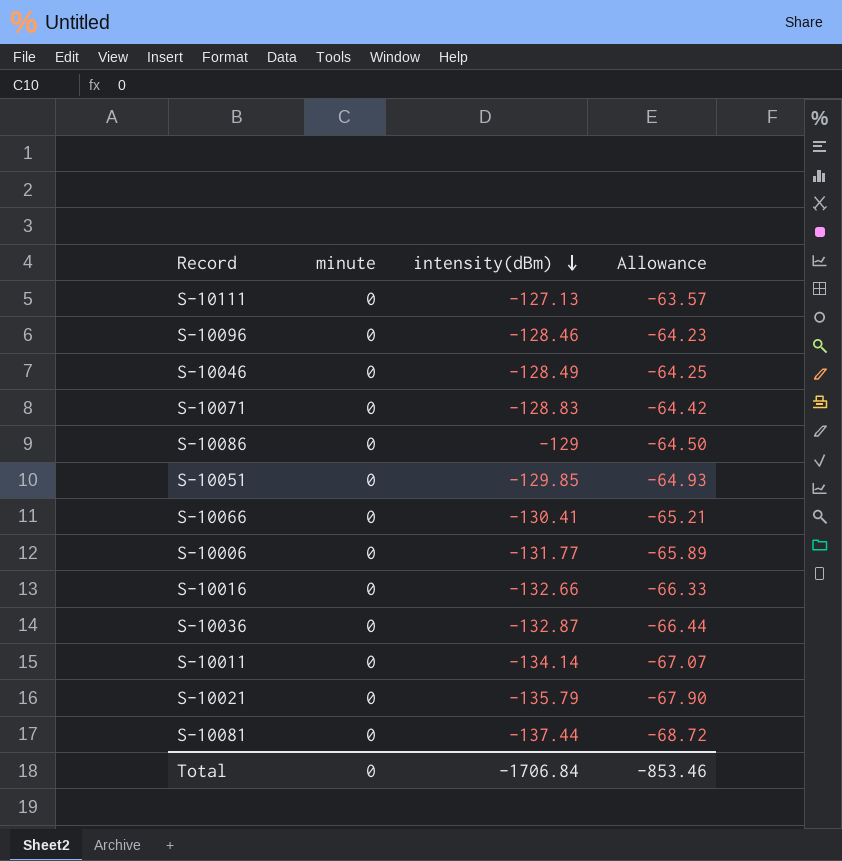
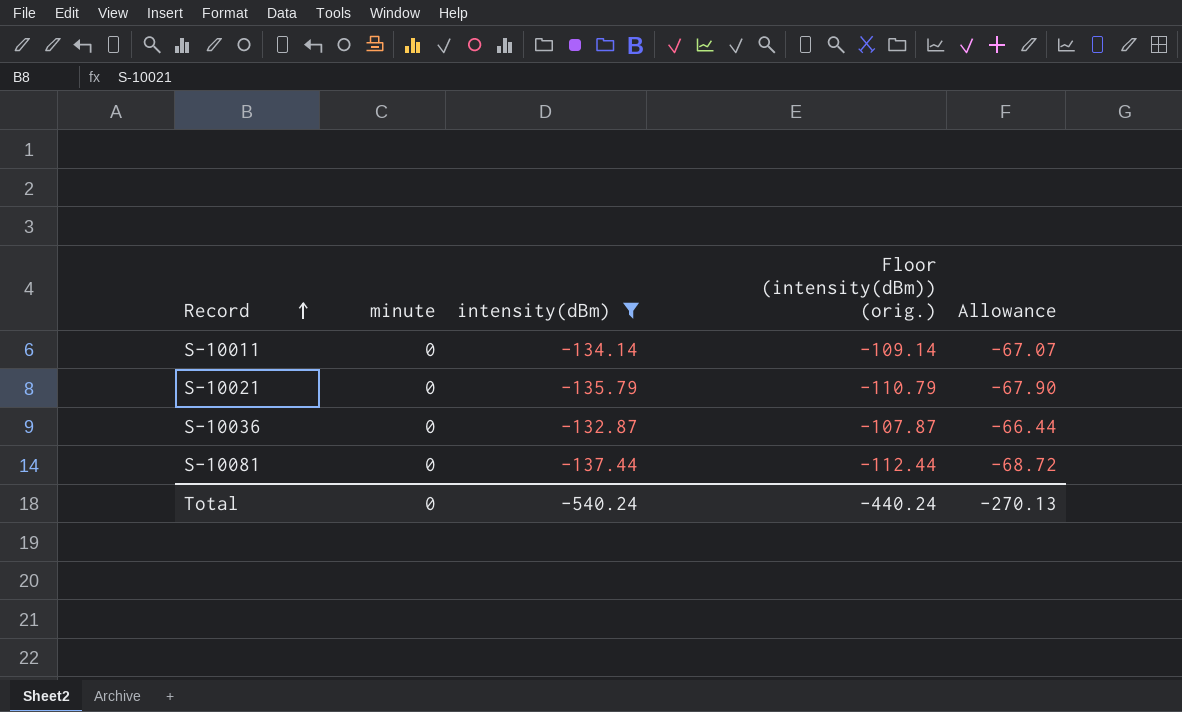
filter: none -> intensity(dBm) <= -132.87
row order: intensity(dBm) descending -> Record ascending
column Floor (intensity(dBm)) (orig.) | formula: none -> [intensity(dBm)] + 25
Total | intensity(dBm): -1706.84 -> -540.24
Total | Allowance: -853.46 -> -270.13

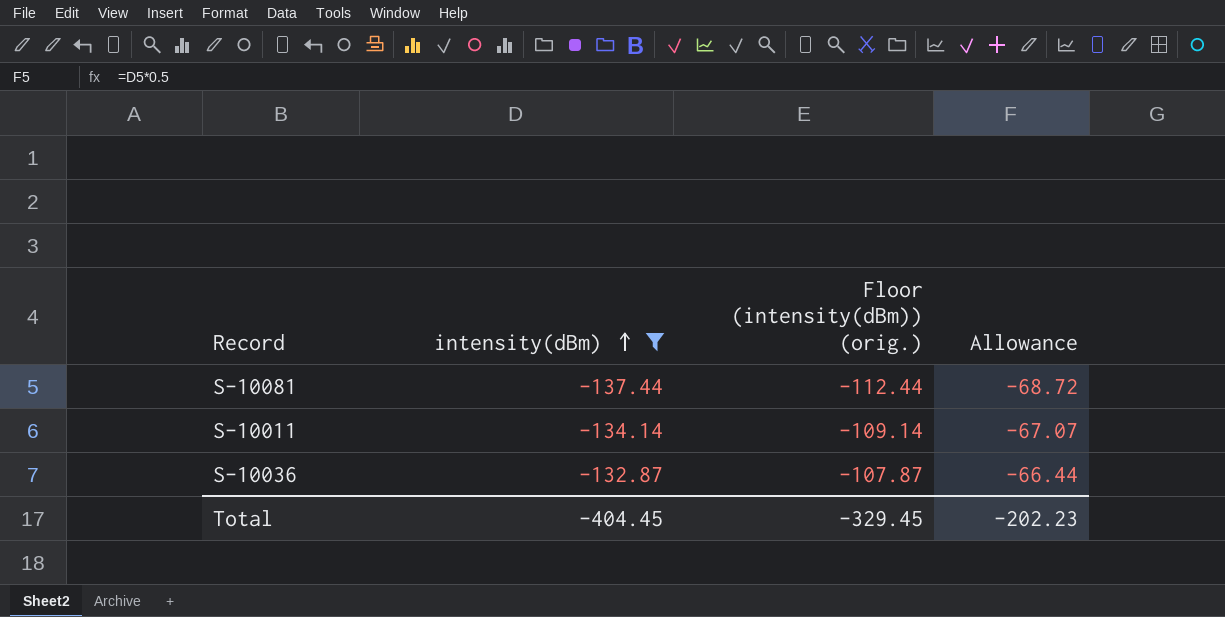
row order: Record ascending -> intensity(dBm) ascending
column minute | position: 2 -> none
row S-10021: 0 | -135.79 | -110.79 | -67.90 -> none
Total | intensity(dBm): -540.24 -> -404.45
Total | Floor (intensity(dBm)) (orig.): -440.24 -> -329.45
Total | Allowance: -270.13 -> -202.23

